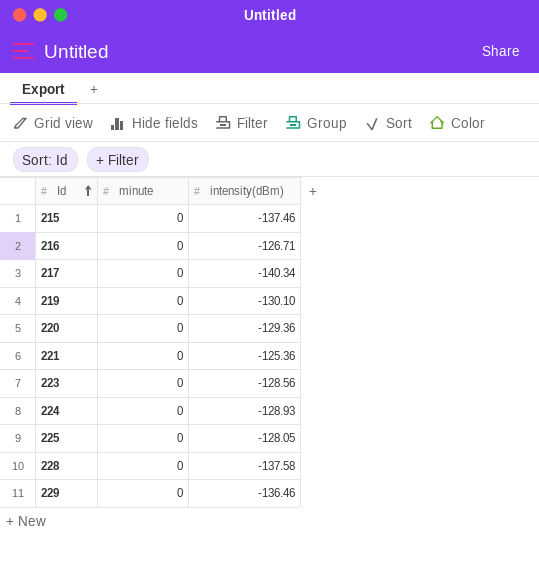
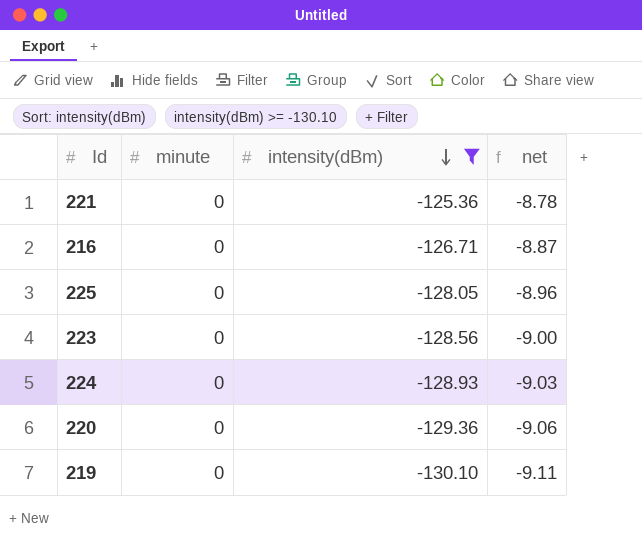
filter: none -> intensity(dBm) >= -130.10
row order: Id ascending -> intensity(dBm) descending
column net | formula: none -> [intensity(dBm)] * 0.07

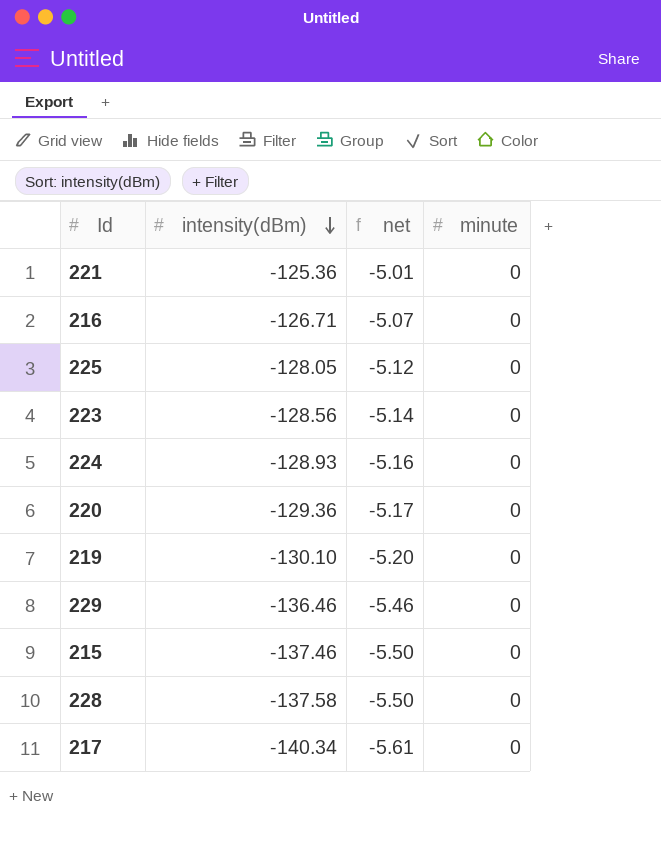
filter: intensity(dBm) >= -130.10 -> none
column net | formula: [intensity(dBm)] * 0.07 -> [intensity(dBm)] * 0.04
column minute | position: 2 -> 4

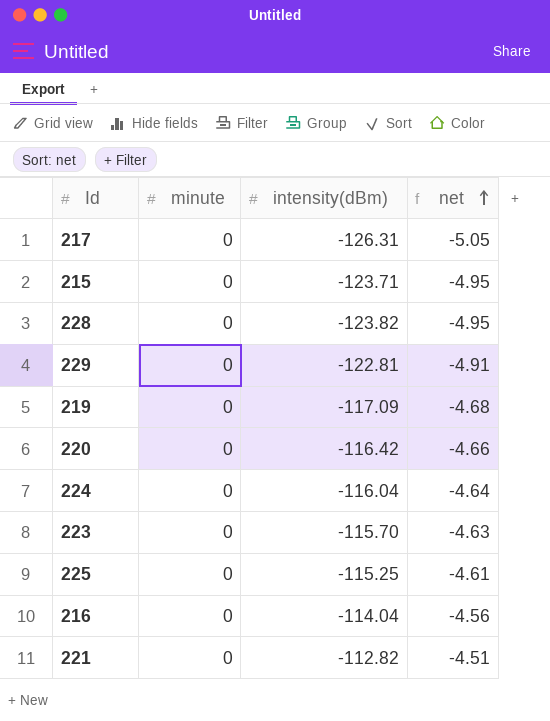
row order: intensity(dBm) descending -> net ascending
column minute | position: 4 -> 2
217 | intensity(dBm): -140.34 -> -126.31
217 | net: -5.61 -> -5.05
215 | intensity(dBm): -137.46 -> -123.71
215 | net: -5.50 -> -4.95
228 | intensity(dBm): -137.58 -> -123.82
228 | net: -5.50 -> -4.95
229 | intensity(dBm): -136.46 -> -122.81
229 | net: -5.46 -> -4.91
219 | intensity(dBm): -130.10 -> -117.09
219 | net: -5.20 -> -4.68
220 | intensity(dBm): -129.36 -> -116.42
220 | net: -5.17 -> -4.66
224 | intensity(dBm): -128.93 -> -116.04
224 | net: -5.16 -> -4.64
223 | intensity(dBm): -128.56 -> -115.70
223 | net: -5.14 -> -4.63
225 | intensity(dBm): -128.05 -> -115.25
225 | net: -5.12 -> -4.61
216 | intensity(dBm): -126.71 -> -114.04
216 | net: -5.07 -> -4.56
221 | intensity(dBm): -125.36 -> -112.82
221 | net: -5.01 -> -4.51

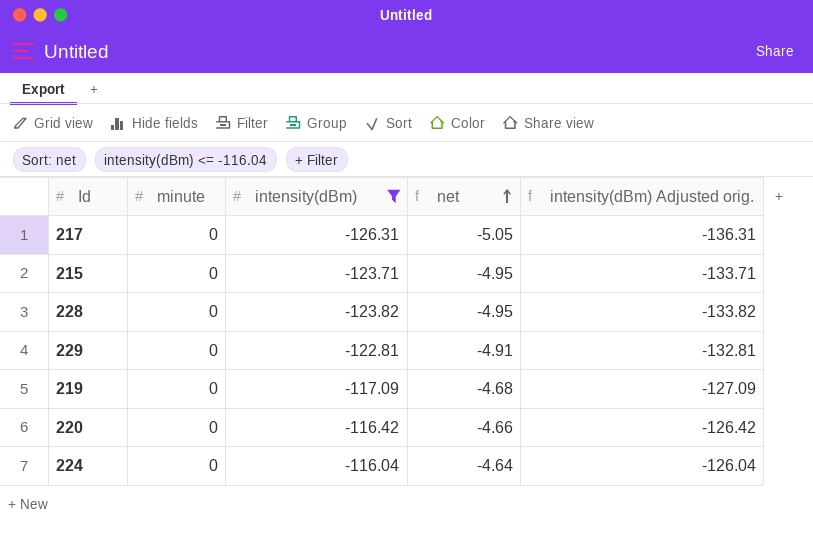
filter: none -> intensity(dBm) <= -116.04
column intensity(dBm) Adjusted orig. | formula: none -> [intensity(dBm)] - 10

